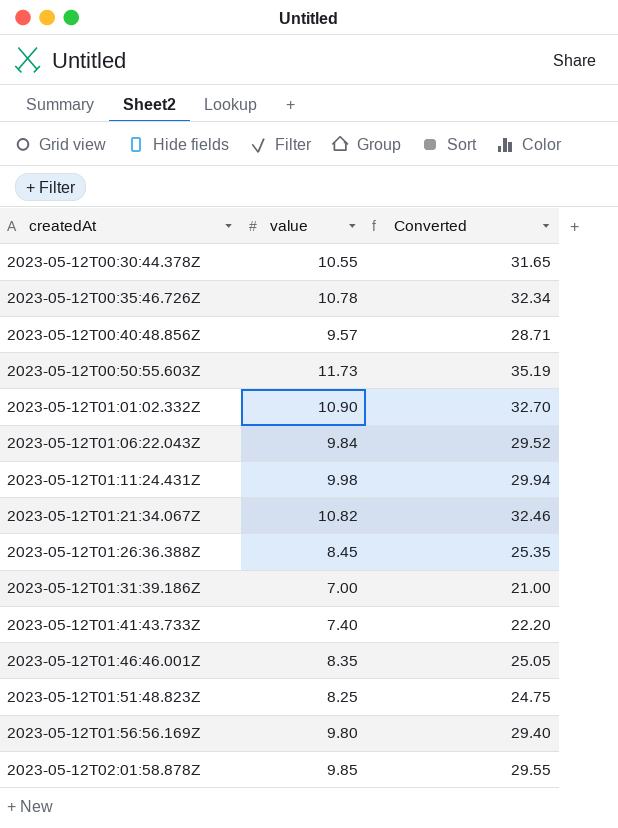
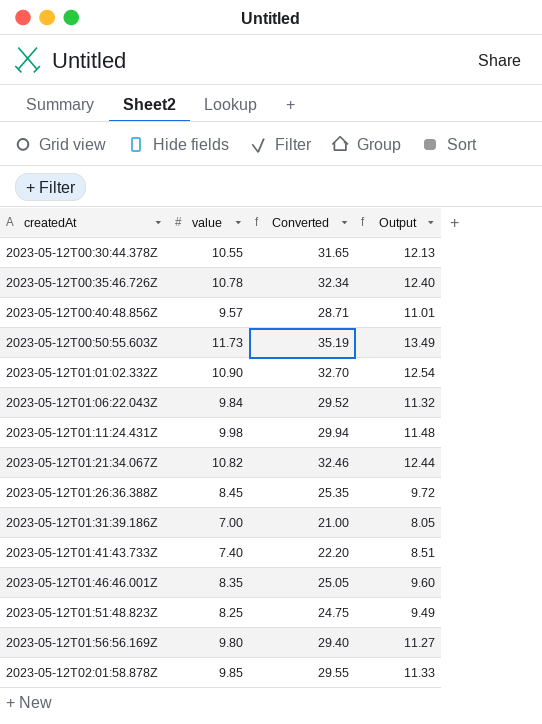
column Output | formula: none -> [value] * 1.15

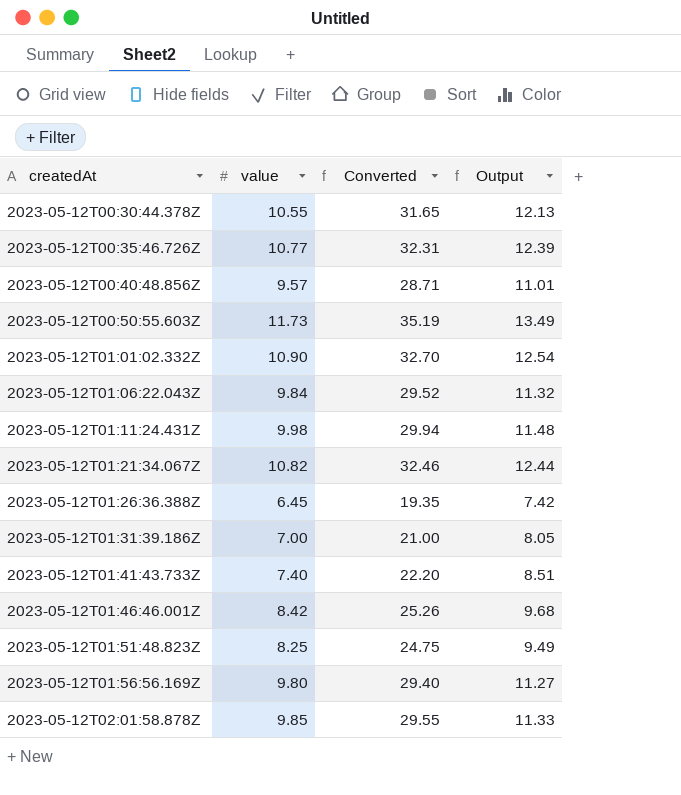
2023-05-12T00:35:46.726Z | value: 10.78 -> 10.77
2023-05-12T00:35:46.726Z | Converted: 32.34 -> 32.31
2023-05-12T00:35:46.726Z | Output: 12.40 -> 12.39
2023-05-12T01:26:36.388Z | value: 8.45 -> 6.45
2023-05-12T01:26:36.388Z | Converted: 25.35 -> 19.35
2023-05-12T01:26:36.388Z | Output: 9.72 -> 7.42
2023-05-12T01:46:46.001Z | value: 8.35 -> 8.42
2023-05-12T01:46:46.001Z | Converted: 25.05 -> 25.26
2023-05-12T01:46:46.001Z | Output: 9.60 -> 9.68

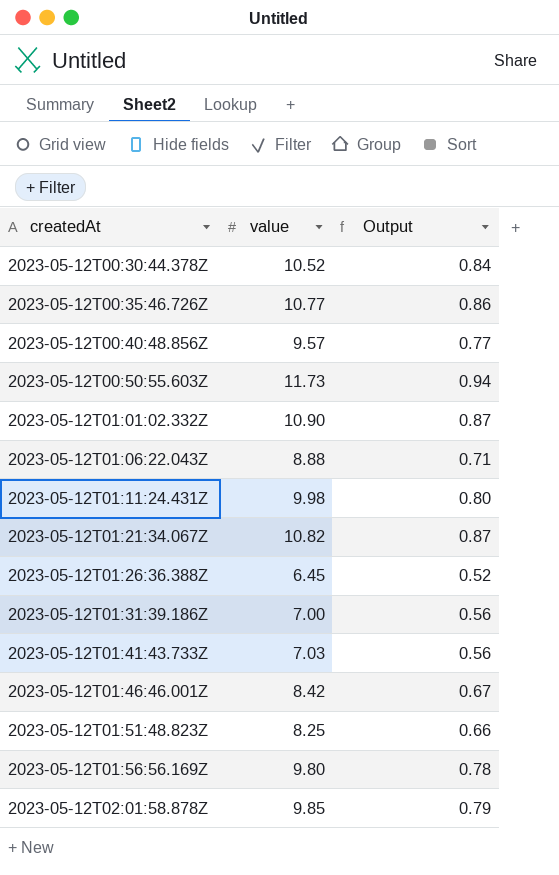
column Converted | formula: [value] * 3 -> none
column Output | formula: [value] * 1.15 -> [value] * 0.08
2023-05-12T00:30:44.378Z | value: 10.55 -> 10.52
2023-05-12T01:06:22.043Z | value: 9.84 -> 8.88
2023-05-12T01:41:43.733Z | value: 7.40 -> 7.03

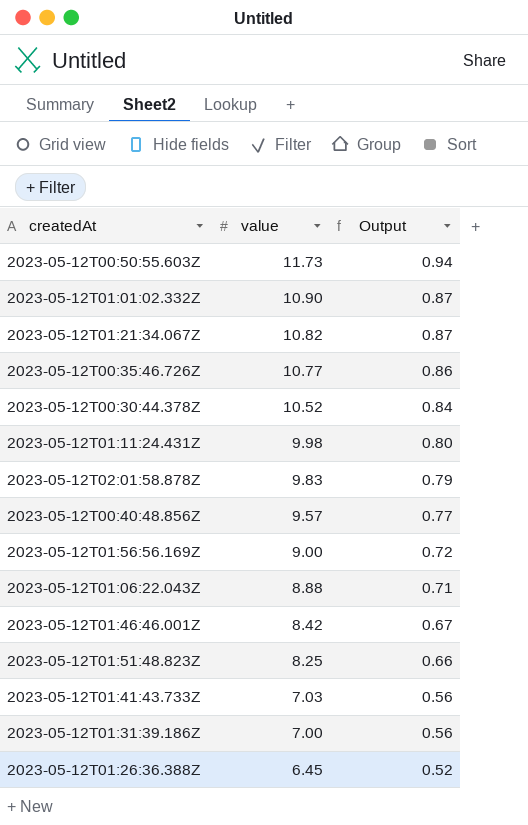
row order: createdAt ascending -> value descending
2023-05-12T02:01:58.878Z | value: 9.85 -> 9.83
2023-05-12T01:56:56.169Z | value: 9.80 -> 9.00
2023-05-12T01:56:56.169Z | Output: 0.78 -> 0.72

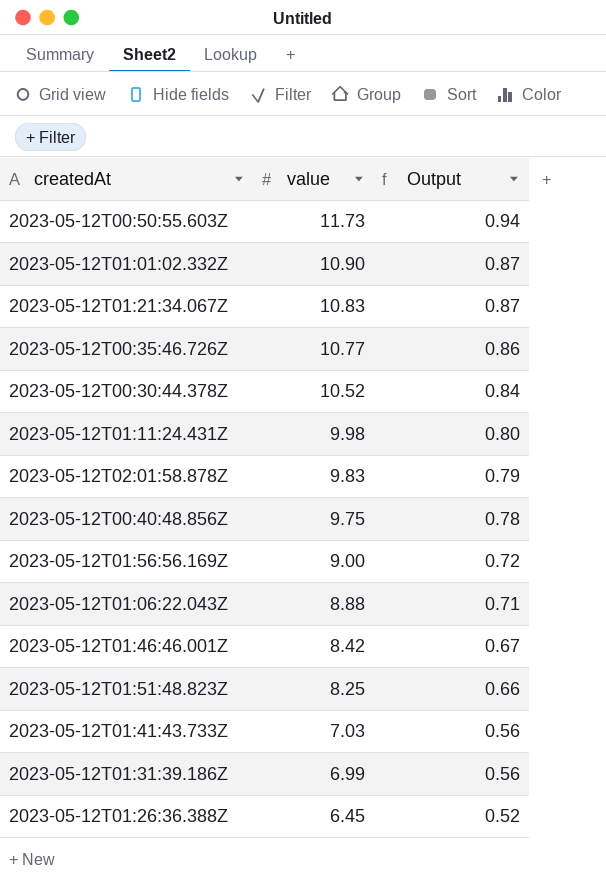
2023-05-12T01:21:34.067Z | value: 10.82 -> 10.83
2023-05-12T00:40:48.856Z | value: 9.57 -> 9.75
2023-05-12T00:40:48.856Z | Output: 0.77 -> 0.78
2023-05-12T01:31:39.186Z | value: 7.00 -> 6.99

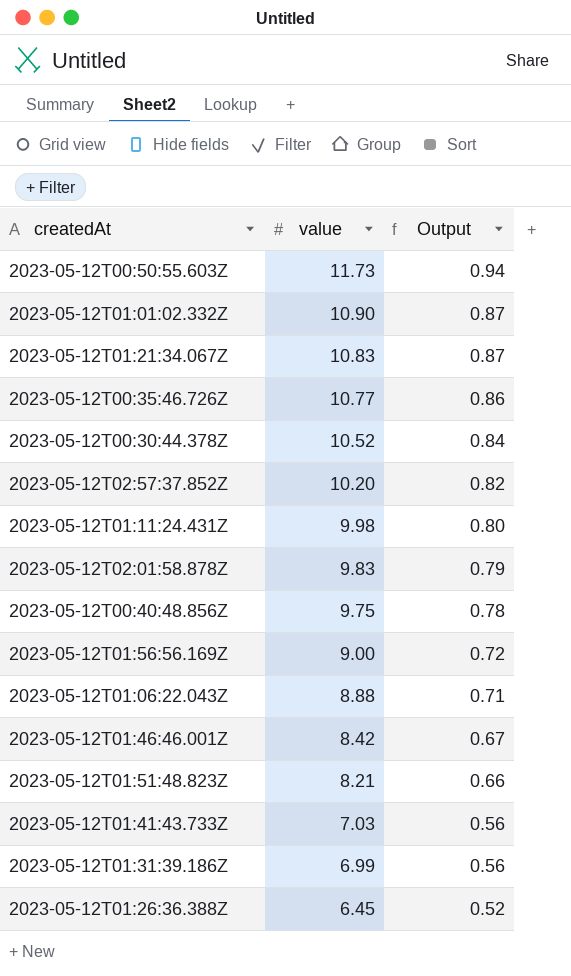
row 2023-05-12T02:57:37.852Z: none -> 10.20 | 0.82
2023-05-12T01:51:48.823Z | value: 8.25 -> 8.21

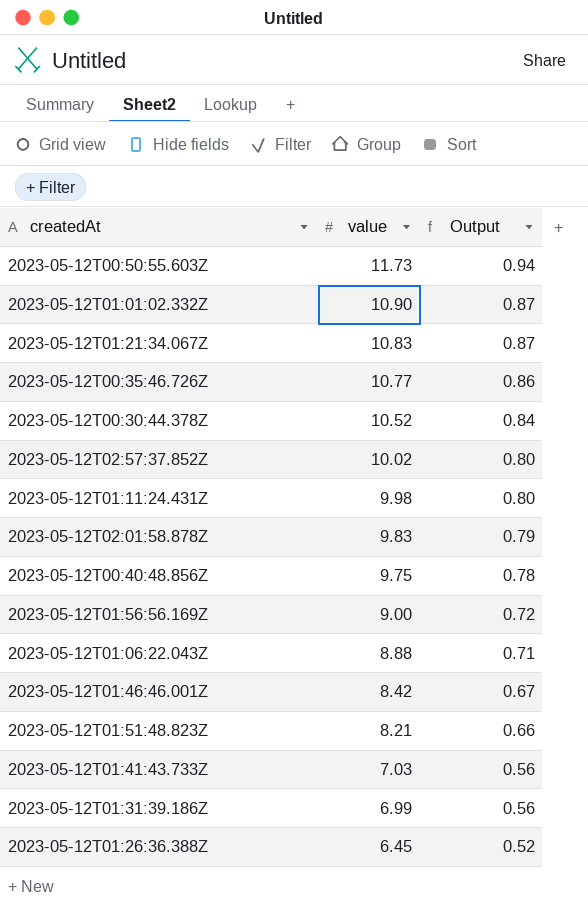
2023-05-12T02:57:37.852Z | value: 10.20 -> 10.02
2023-05-12T02:57:37.852Z | Output: 0.82 -> 0.80

